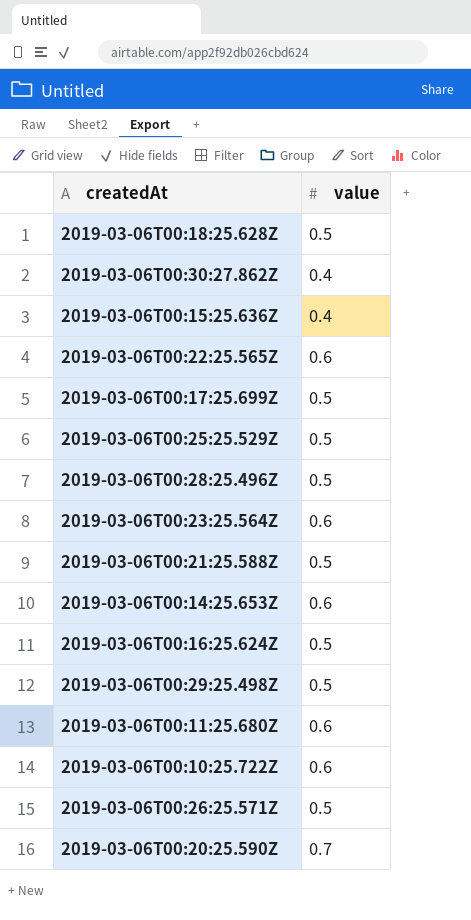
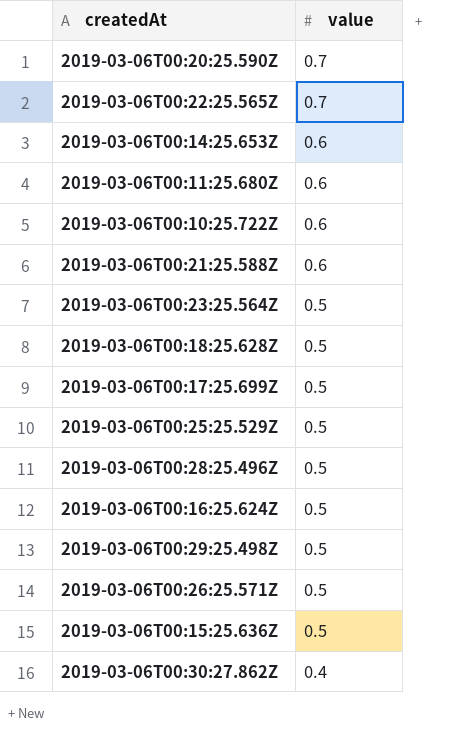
row order: none -> value descending
2019-03-06T00:22:25.565Z | value: 0.6 -> 0.7
2019-03-06T00:21:25.588Z | value: 0.5 -> 0.6
2019-03-06T00:23:25.564Z | value: 0.6 -> 0.5
2019-03-06T00:15:25.636Z | value: 0.4 -> 0.5

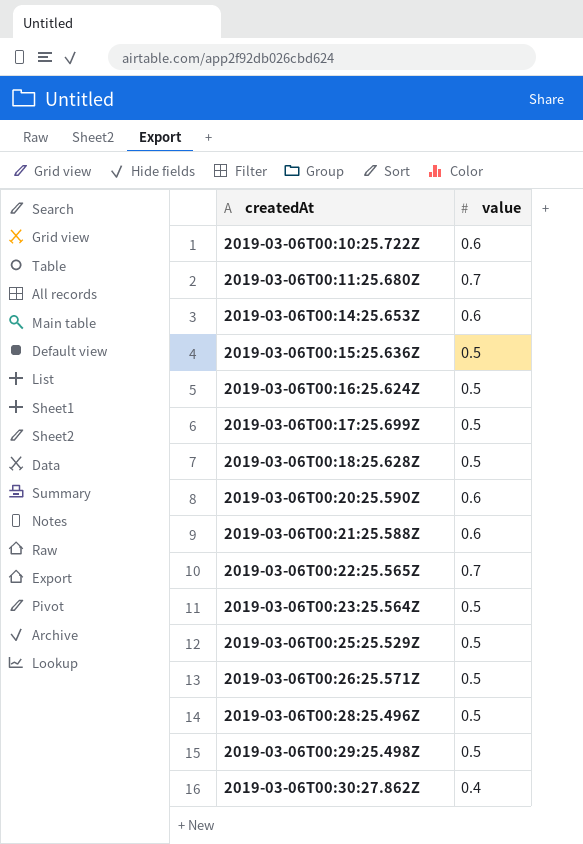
row order: value descending -> createdAt ascending
2019-03-06T00:11:25.680Z | value: 0.6 -> 0.7
2019-03-06T00:20:25.590Z | value: 0.7 -> 0.6

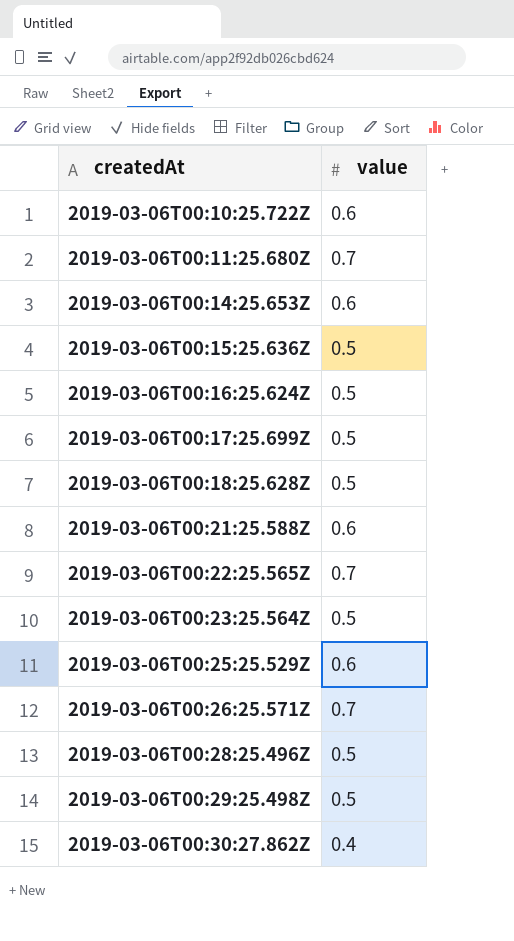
row 2019-03-06T00:20:25.590Z: 0.6 -> none
2019-03-06T00:25:25.529Z | value: 0.5 -> 0.6
2019-03-06T00:26:25.571Z | value: 0.5 -> 0.7

